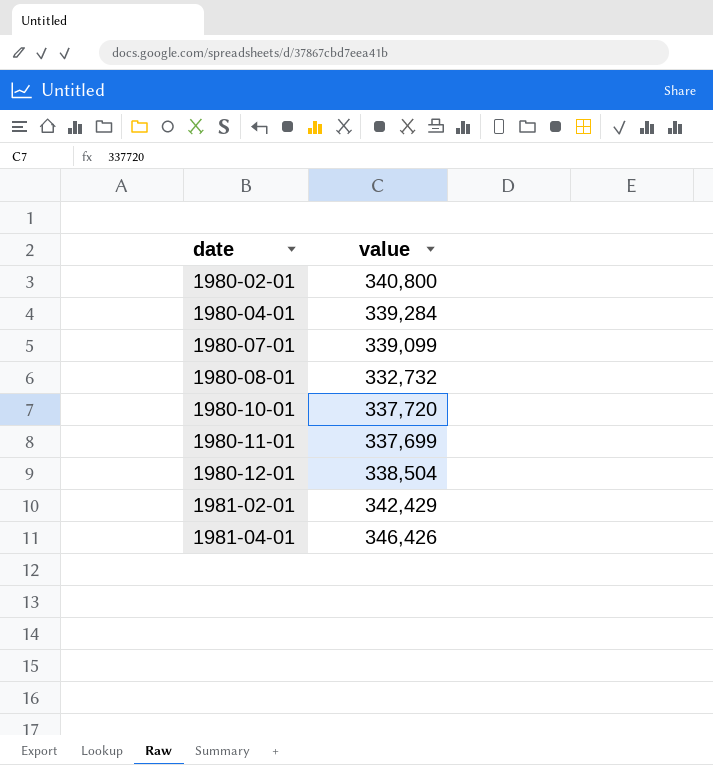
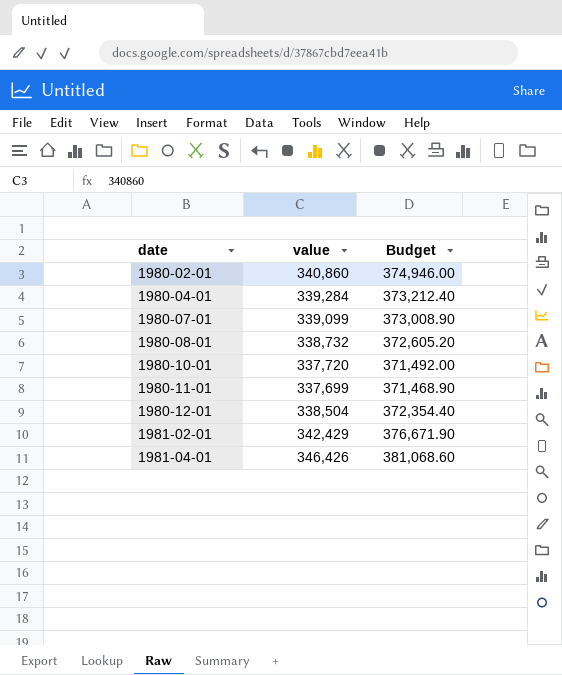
column Budget | formula: none -> [value] * 1.1
1980-02-01 | value: 340,800 -> 340,860
1980-08-01 | value: 332,732 -> 338,732

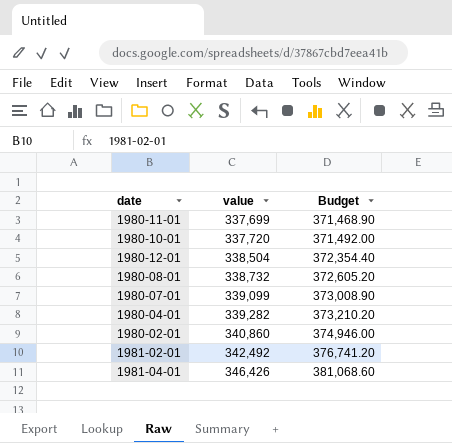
row order: date ascending -> value ascending
1980-04-01 | value: 339,284 -> 339,282
1980-04-01 | Budget: 373,212.40 -> 373,210.20
1981-02-01 | value: 342,429 -> 342,492
1981-02-01 | Budget: 376,671.90 -> 376,741.20

